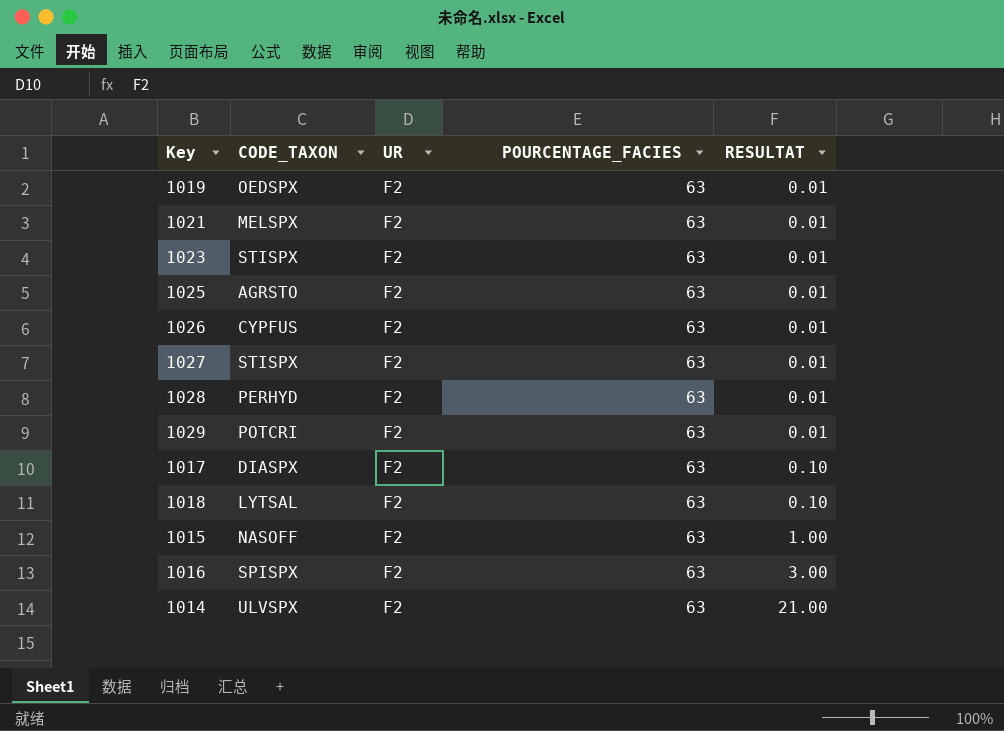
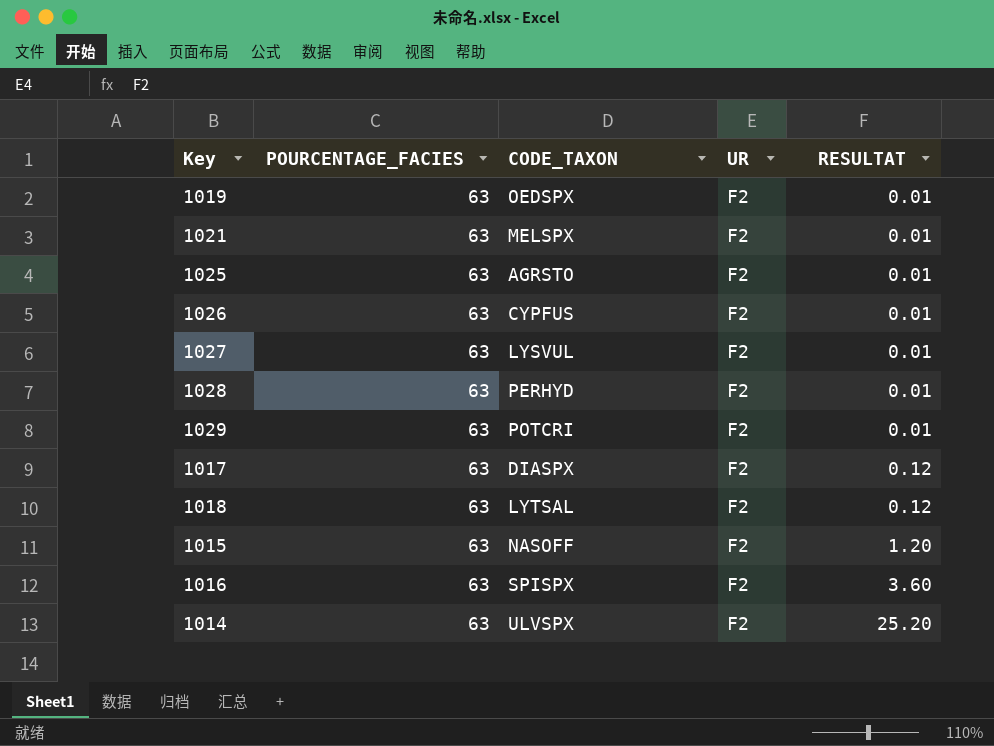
column POURCENTAGE_FACIES | position: 4 -> 2
row 1023: STISPX | F2 | 63 | 0.01 -> none
1027 | CODE_TAXON: STISPX -> LYSVUL
1017 | RESULTAT: 0.10 -> 0.12
1018 | RESULTAT: 0.10 -> 0.12
1015 | RESULTAT: 1.00 -> 1.20
1016 | RESULTAT: 3.00 -> 3.60
1014 | RESULTAT: 21.00 -> 25.20

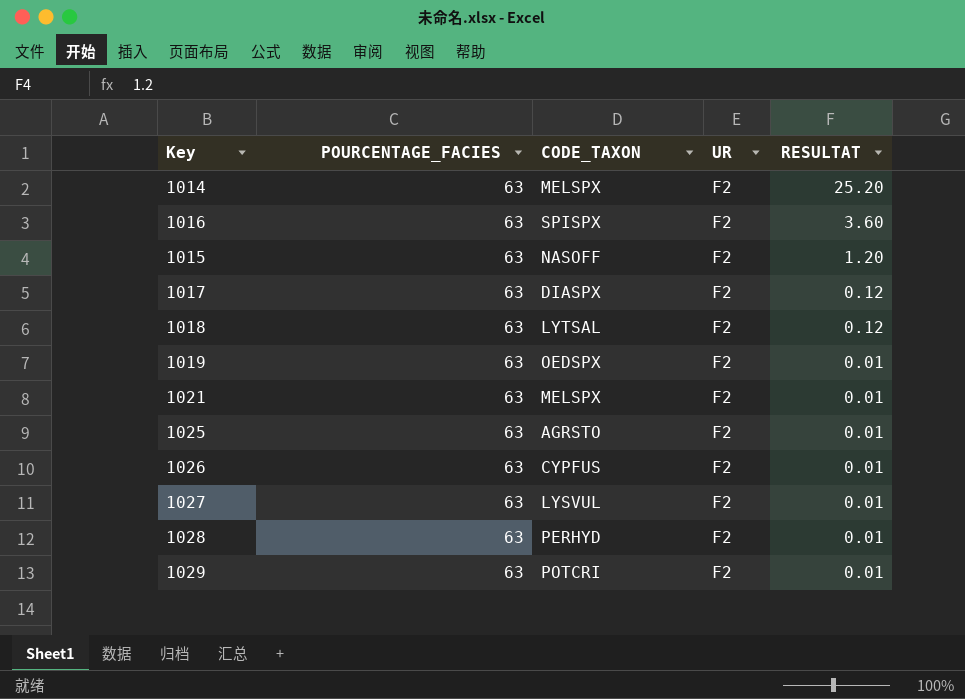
row order: RESULTAT ascending -> RESULTAT descending
1014 | CODE_TAXON: ULVSPX -> MELSPX

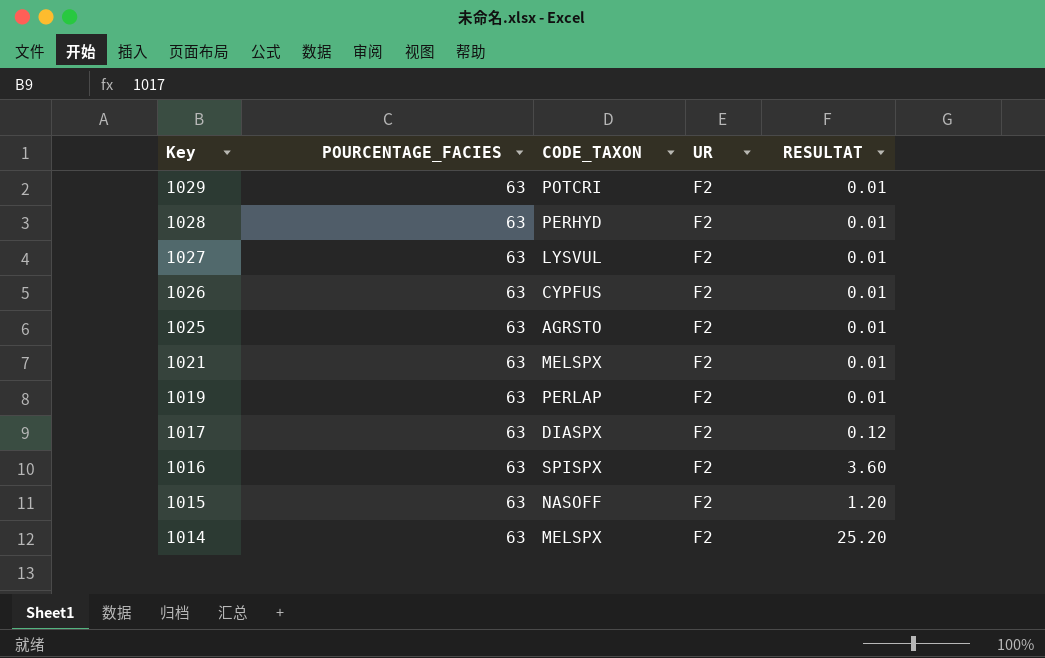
row order: RESULTAT descending -> Key descending
row 1018: 63 | LYTSAL | F2 | 0.12 -> none
1019 | CODE_TAXON: OEDSPX -> PERLAP

